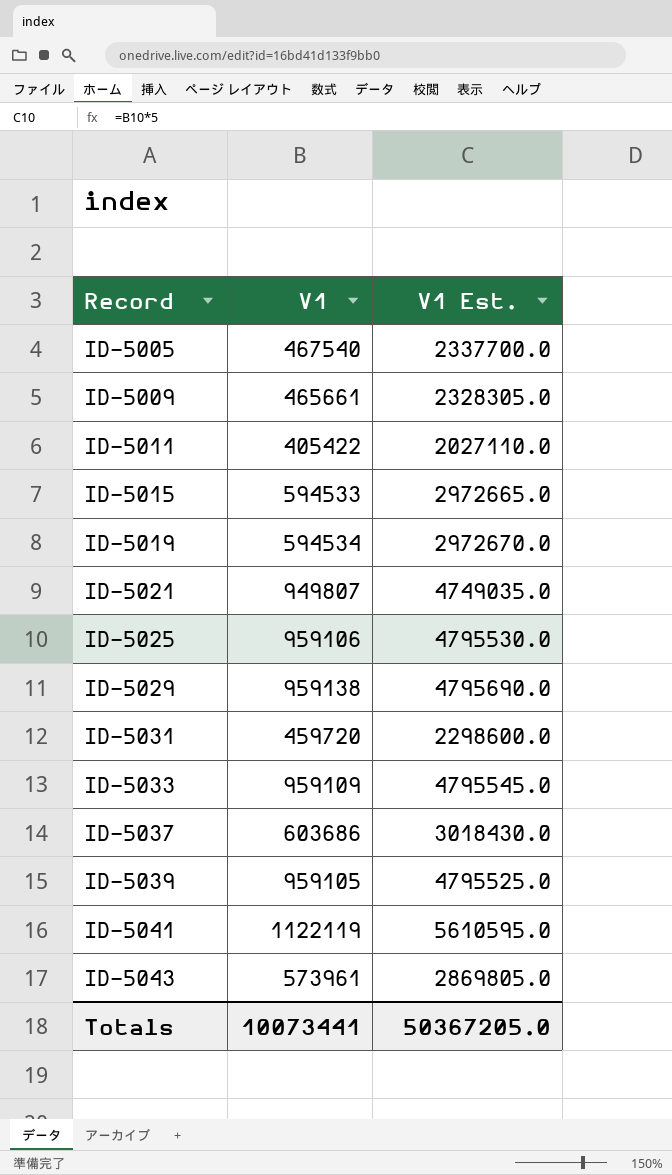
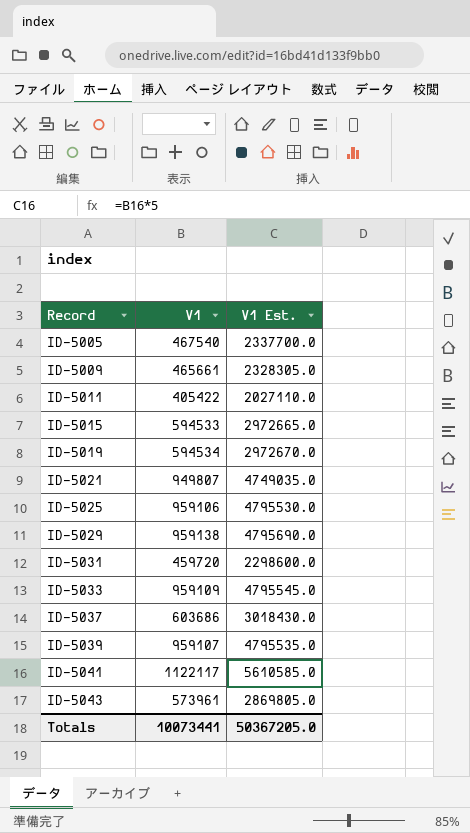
ID-5039 | V1: 959105 -> 959107
ID-5039 | V1 Est.: 4795525.0 -> 4795535.0
ID-5041 | V1: 1122119 -> 1122117
ID-5041 | V1 Est.: 5610595.0 -> 5610585.0

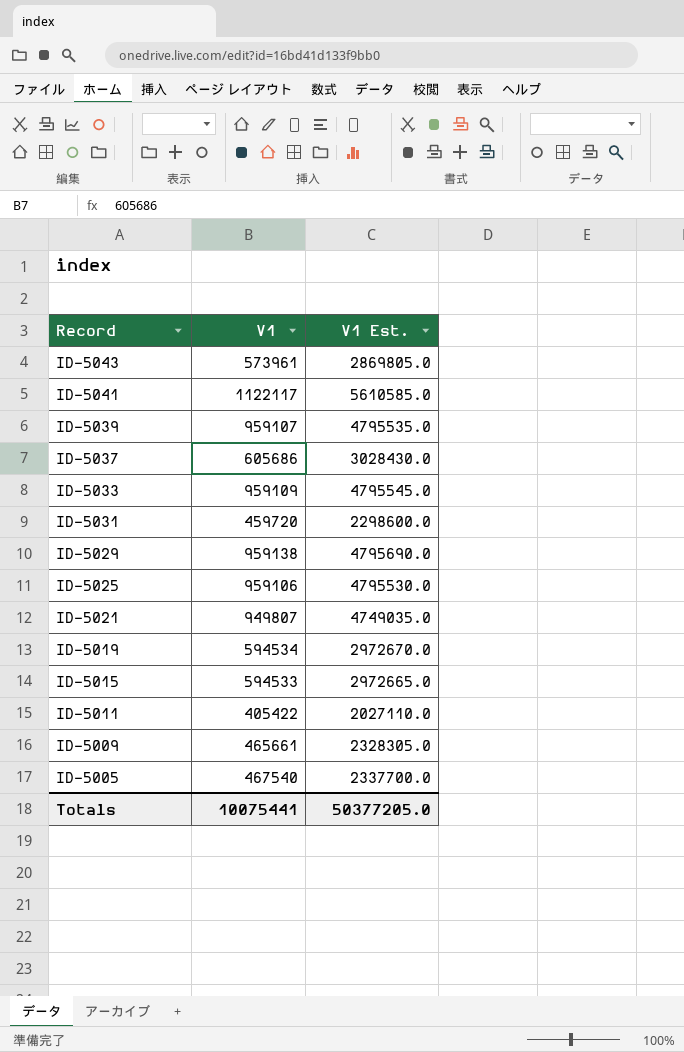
row order: Record ascending -> Record descending
ID-5037 | V1: 603686 -> 605686
ID-5037 | V1 Est.: 3018430.0 -> 3028430.0
Totals | V1: 10073441 -> 10075441
Totals | V1 Est.: 50367205.0 -> 50377205.0

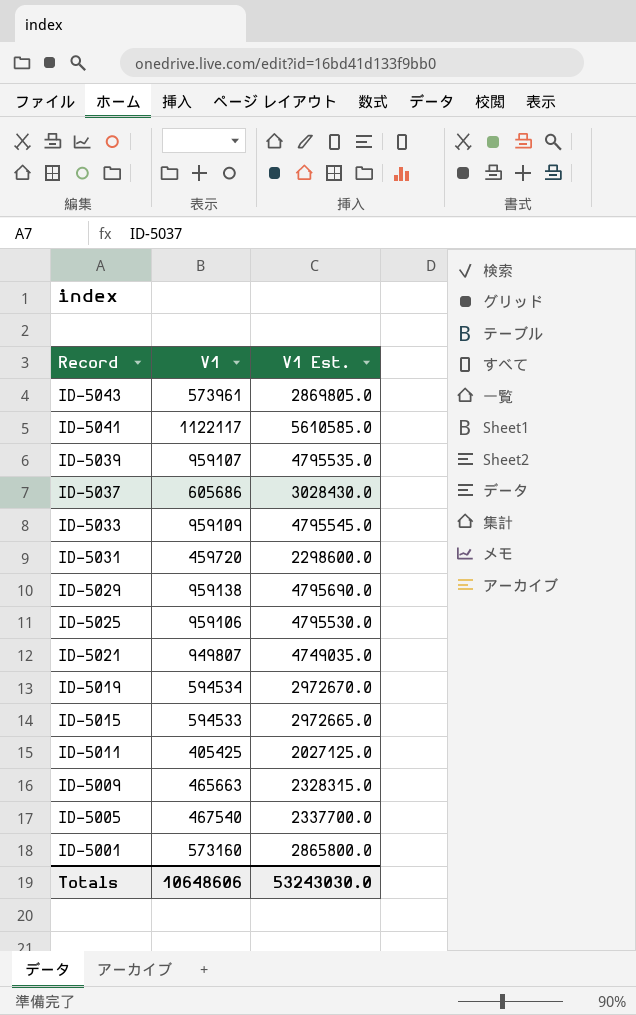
ID-5011 | V1: 405422 -> 405425
ID-5011 | V1 Est.: 2027110.0 -> 2027125.0
ID-5009 | V1: 465661 -> 465663
ID-5009 | V1 Est.: 2328305.0 -> 2328315.0
row ID-5001: none -> 573160 | 2865800.0
Totals | V1: 10075441 -> 10648606
Totals | V1 Est.: 50377205.0 -> 53243030.0

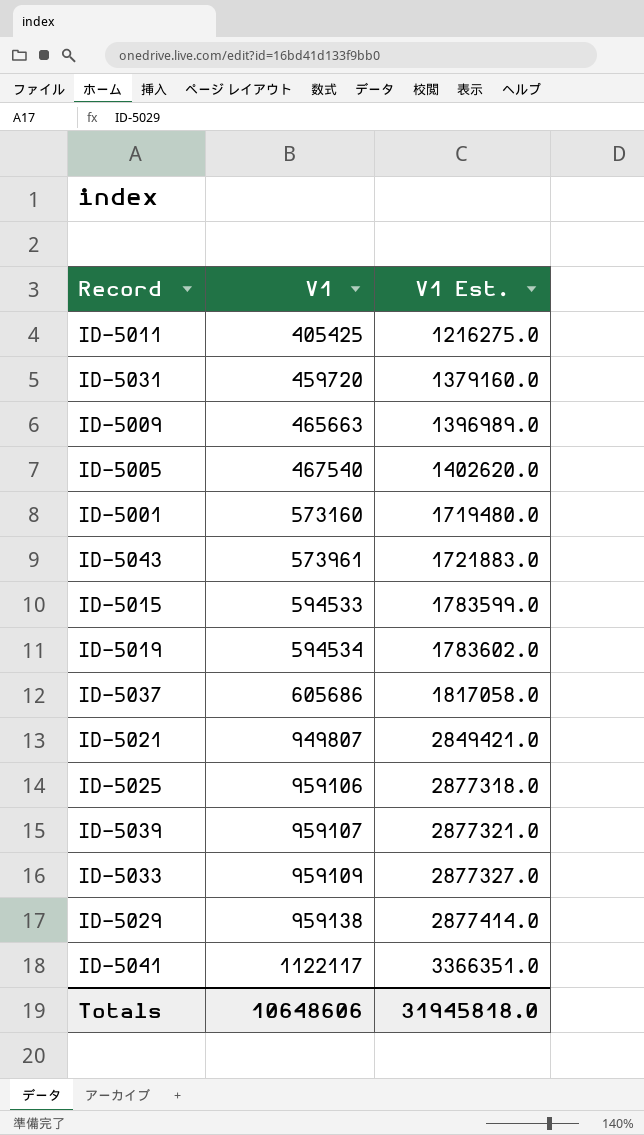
row order: Record descending -> V1 ascending
column V1 Est. | formula: [V1] * 5 -> [V1] * 3
Totals | V1 Est.: 53243030.0 -> 31945818.0

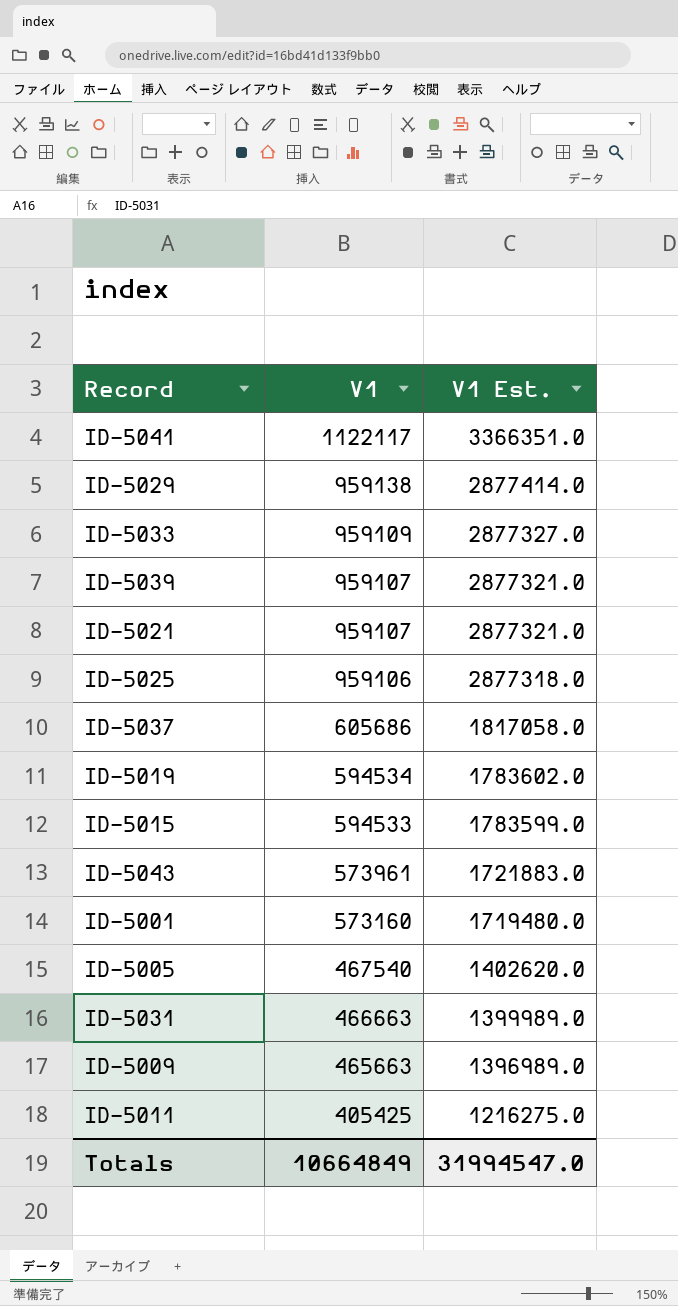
row order: V1 ascending -> V1 descending
ID-5021 | V1: 949807 -> 959107
ID-5021 | V1 Est.: 2849421.0 -> 2877321.0
ID-5031 | V1: 459720 -> 466663
ID-5031 | V1 Est.: 1379160.0 -> 1399989.0
Totals | V1: 10648606 -> 10664849
Totals | V1 Est.: 31945818.0 -> 31994547.0

